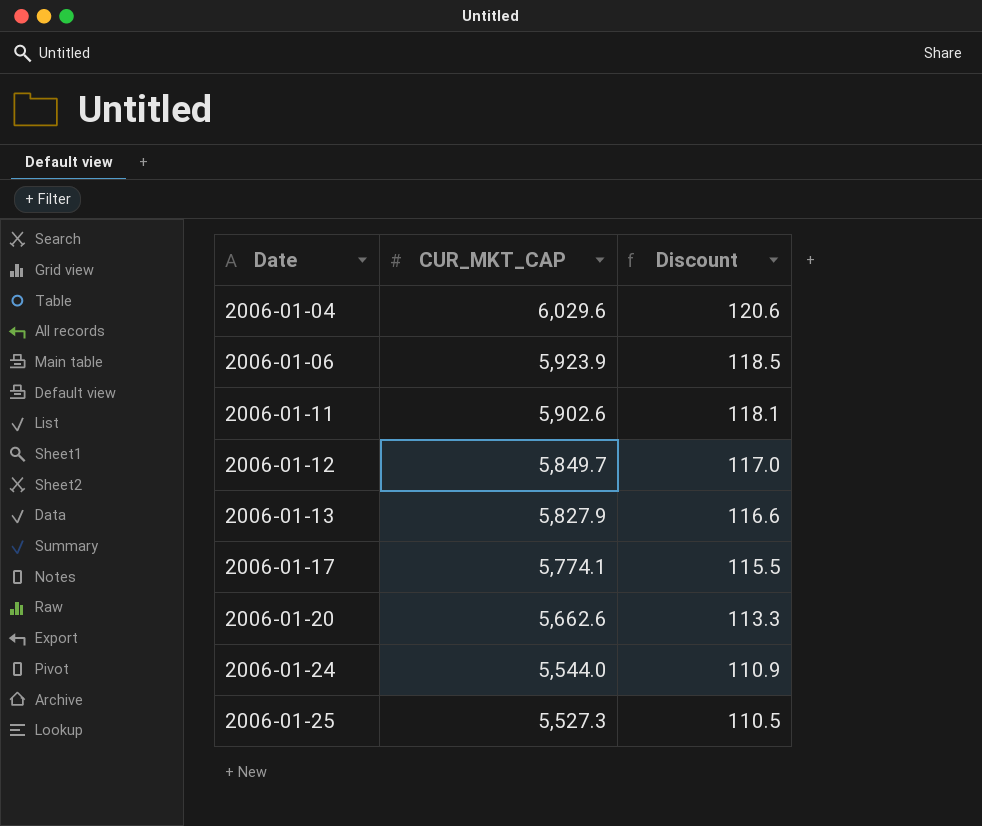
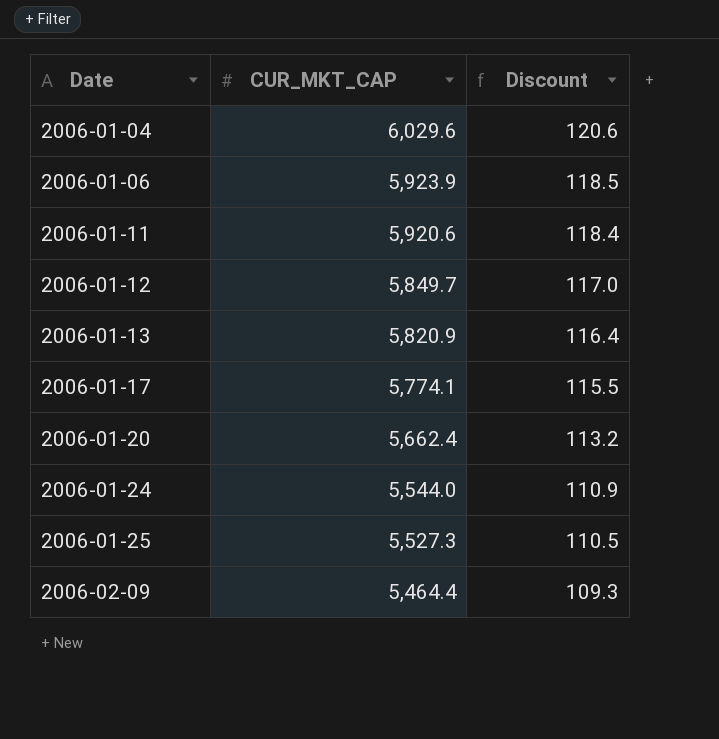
2006-01-11 | CUR_MKT_CAP: 5,902.6 -> 5,920.6
2006-01-11 | Discount: 118.1 -> 118.4
2006-01-13 | CUR_MKT_CAP: 5,827.9 -> 5,820.9
2006-01-13 | Discount: 116.6 -> 116.4
2006-01-20 | CUR_MKT_CAP: 5,662.6 -> 5,662.4
2006-01-20 | Discount: 113.3 -> 113.2
row 2006-02-09: none -> 5,464.4 | 109.3

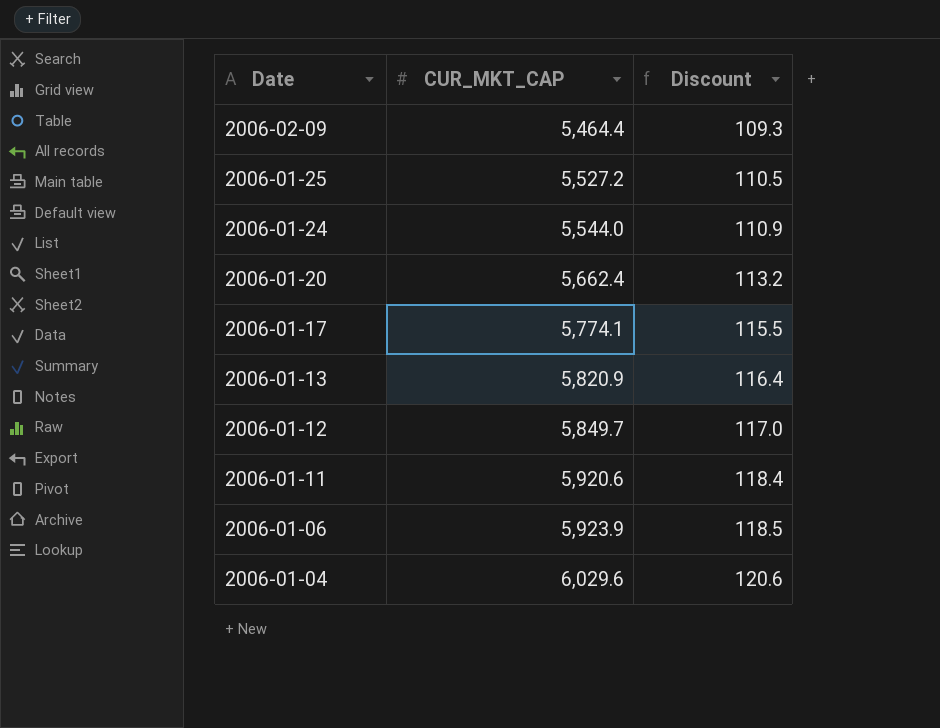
row order: Date ascending -> Date descending
2006-01-25 | CUR_MKT_CAP: 5,527.3 -> 5,527.2

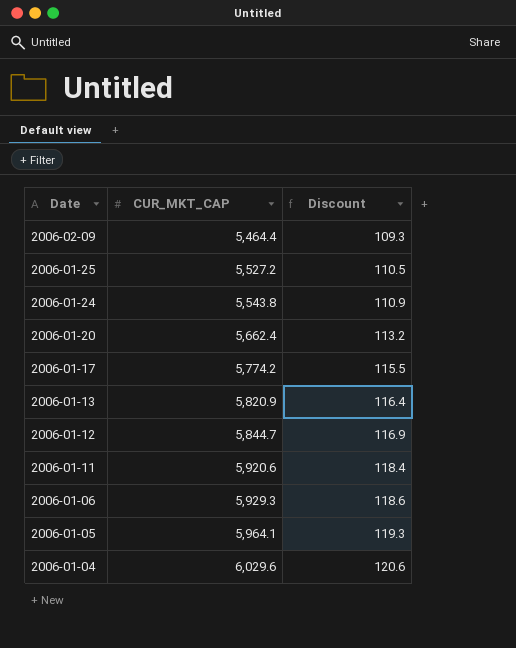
2006-01-24 | CUR_MKT_CAP: 5,544.0 -> 5,543.8
2006-01-17 | CUR_MKT_CAP: 5,774.1 -> 5,774.2
2006-01-12 | CUR_MKT_CAP: 5,849.7 -> 5,844.7
2006-01-12 | Discount: 117.0 -> 116.9
2006-01-06 | CUR_MKT_CAP: 5,923.9 -> 5,929.3
2006-01-06 | Discount: 118.5 -> 118.6
row 2006-01-05: none -> 5,964.1 | 119.3

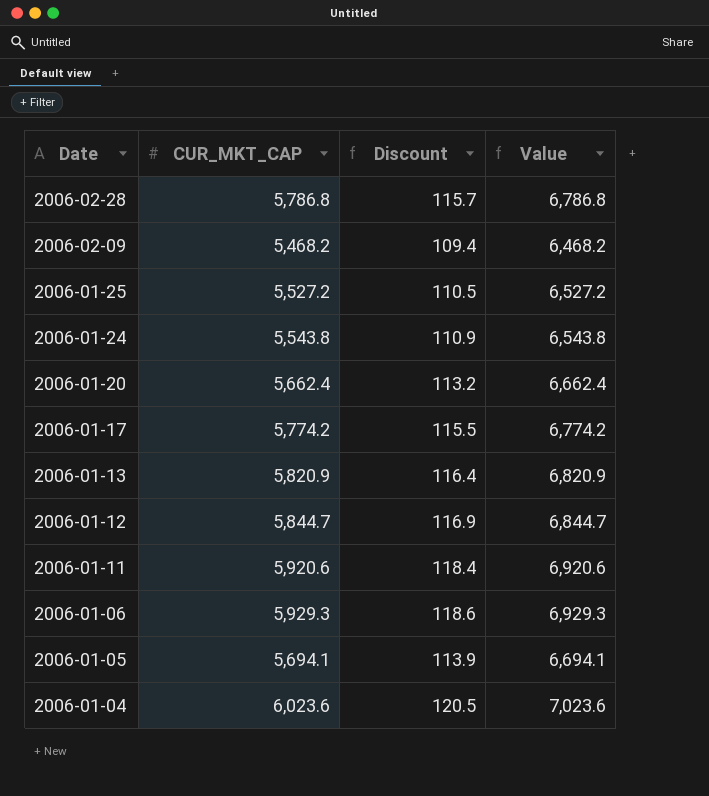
column Value | formula: none -> [CUR_MKT_CAP] + 1000
row 2006-02-28: none -> 5,786.8 | 115.7 | 6,786.8
2006-02-09 | CUR_MKT_CAP: 5,464.4 -> 5,468.2
2006-02-09 | Discount: 109.3 -> 109.4
2006-01-05 | CUR_MKT_CAP: 5,964.1 -> 5,694.1
2006-01-05 | Discount: 119.3 -> 113.9
2006-01-04 | CUR_MKT_CAP: 6,029.6 -> 6,023.6
2006-01-04 | Discount: 120.6 -> 120.5

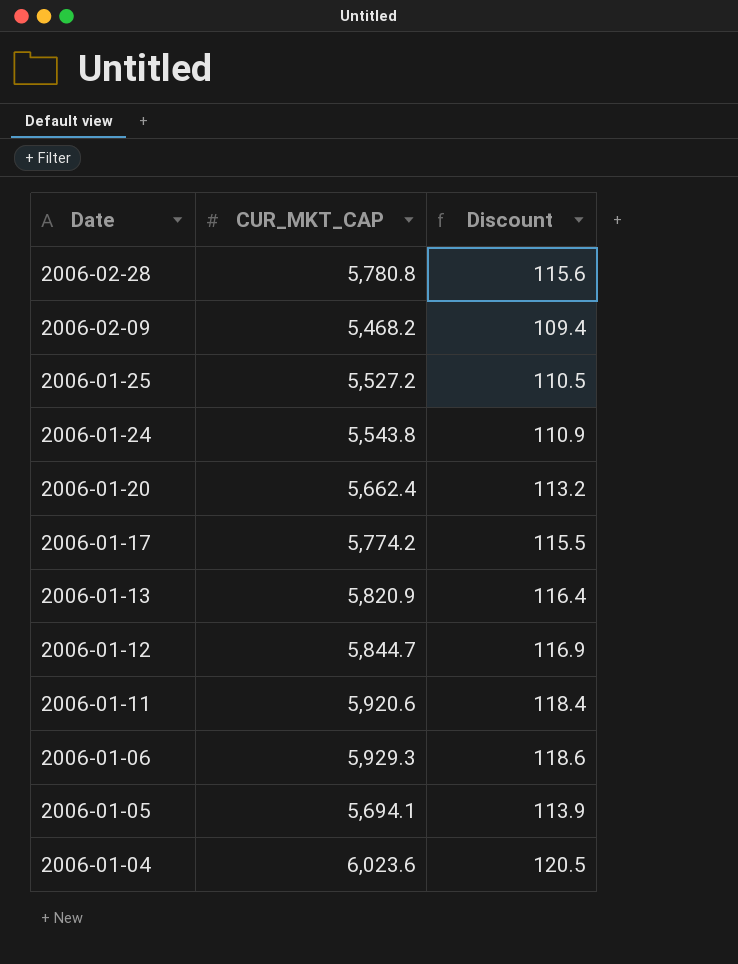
column Value | formula: [CUR_MKT_CAP] + 1000 -> none
2006-02-28 | CUR_MKT_CAP: 5,786.8 -> 5,780.8
2006-02-28 | Discount: 115.7 -> 115.6

